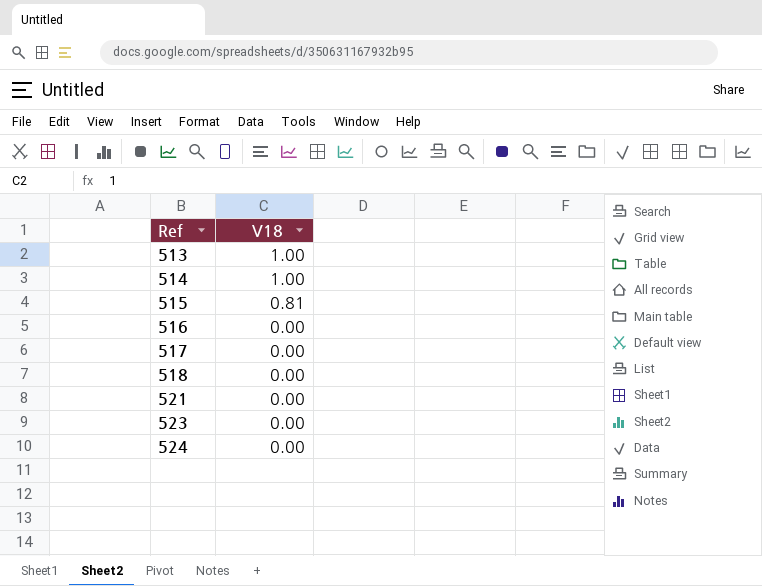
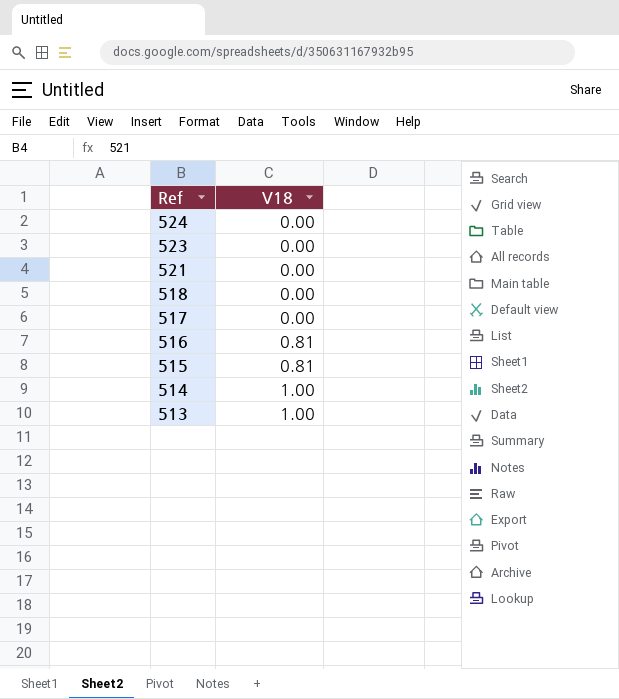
row order: Ref ascending -> Ref descending
516 | V18: 0.00 -> 0.81

